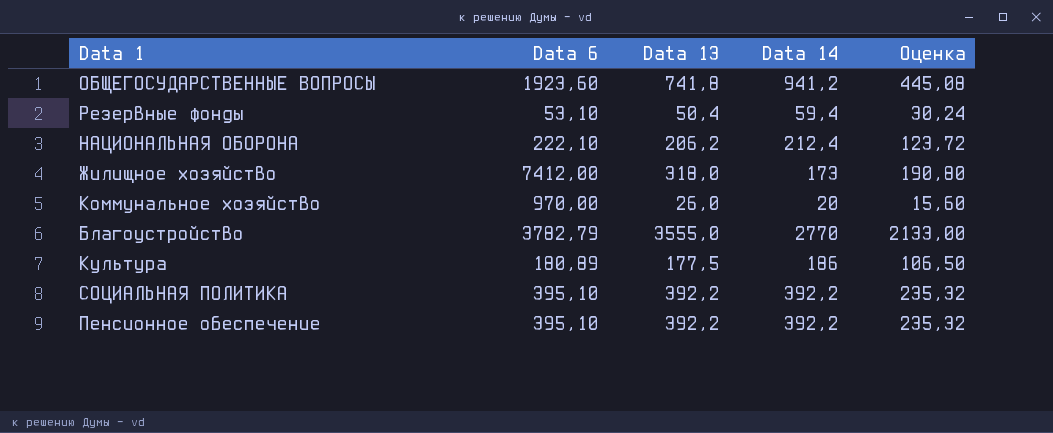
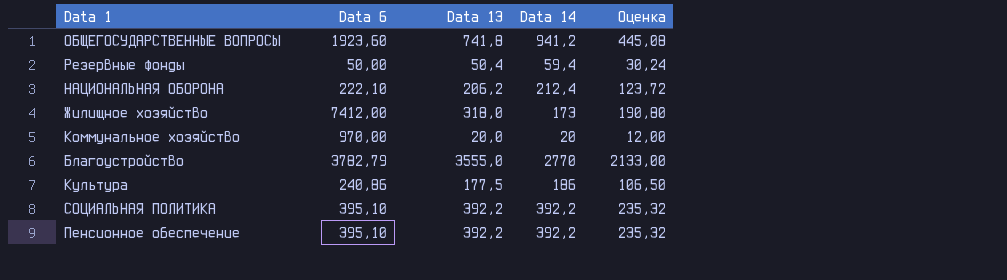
Резервные фонды | Data 6: 53,10 -> 50,00
Коммунальное хозяйство | Data 13: 26,0 -> 20,0
Коммунальное хозяйство | Оценка: 15,60 -> 12,00
Культура | Data 6: 180,89 -> 240,86

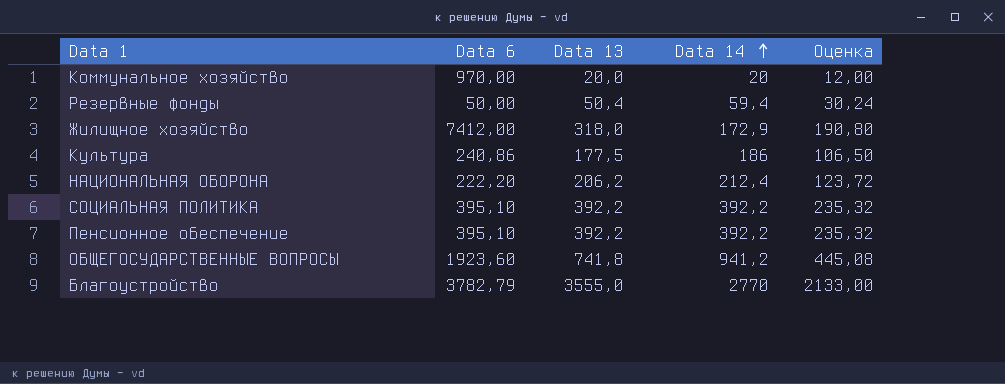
row order: none -> Data 14 ascending
Жилищное хозяйство | Data 14: 173 -> 172,9
НАЦИОНАЛЬНАЯ ОБОРОНА | Data 6: 222,10 -> 222,20

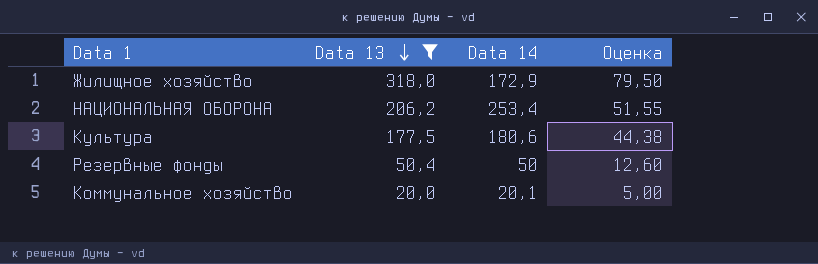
filter: none -> Data 13 <= 318,0
row order: Data 14 ascending -> Data 13 descending
column Data 6 | position: 2 -> none
column Оценка | formula: [Data 13] * 0,6 -> [Data 13] * 0,25
НАЦИОНАЛЬНАЯ ОБОРОНА | Data 14: 212,4 -> 253,4
Культура | Data 14: 186 -> 180,6
Резервные фонды | Data 14: 59,4 -> 50
Коммунальное хозяйство | Data 14: 20 -> 20,1

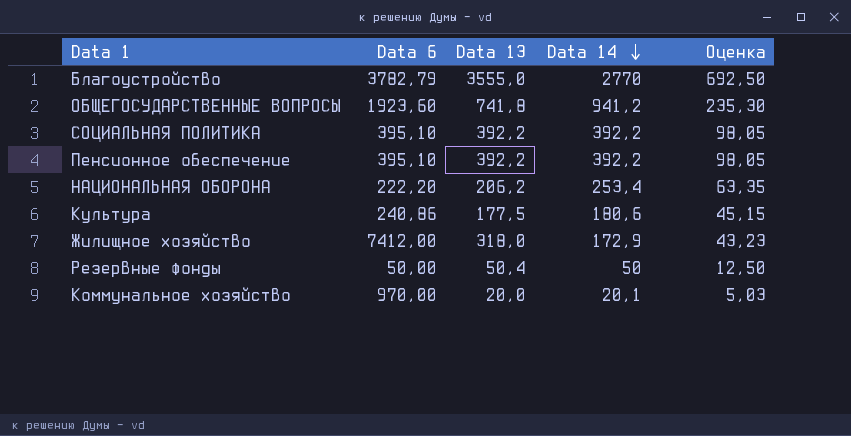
filter: Data 13 <= 318,0 -> none
row order: Data 13 descending -> Data 14 descending
column Data 6 | position: none -> 2
column Оценка | formula: [Data 13] * 0,25 -> [Data 14] * 0,25

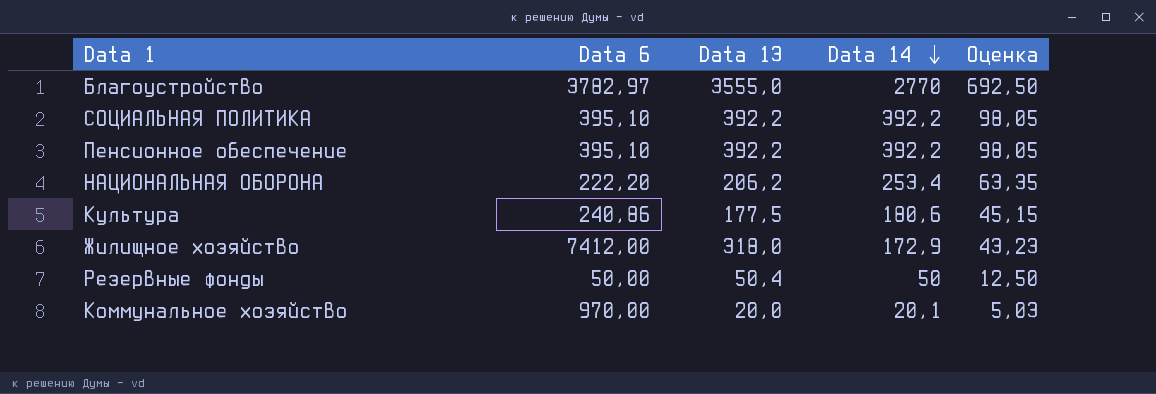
row ОБЩЕГОСУДАРСТВЕННЫЕ ВОПРОСЫ: 1923,60 | 741,8 | 941,2 | 235,30 -> none
Благоустройство | Data 6: 3782,79 -> 3782,97

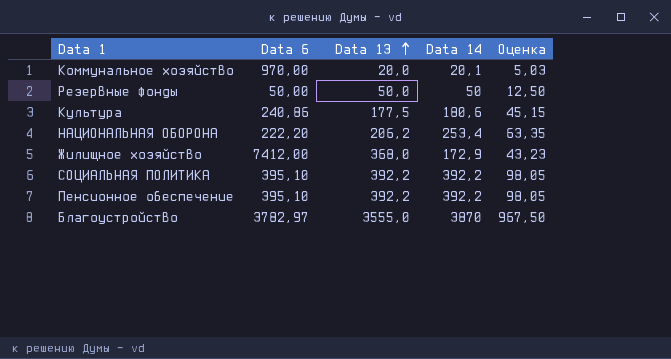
row order: Data 14 descending -> Data 13 ascending
Резервные фонды | Data 13: 50,4 -> 50,0
Жилищное хозяйство | Data 13: 318,0 -> 368,0
Благоустройство | Data 14: 2770 -> 3870
Благоустройство | Оценка: 692,50 -> 967,50

